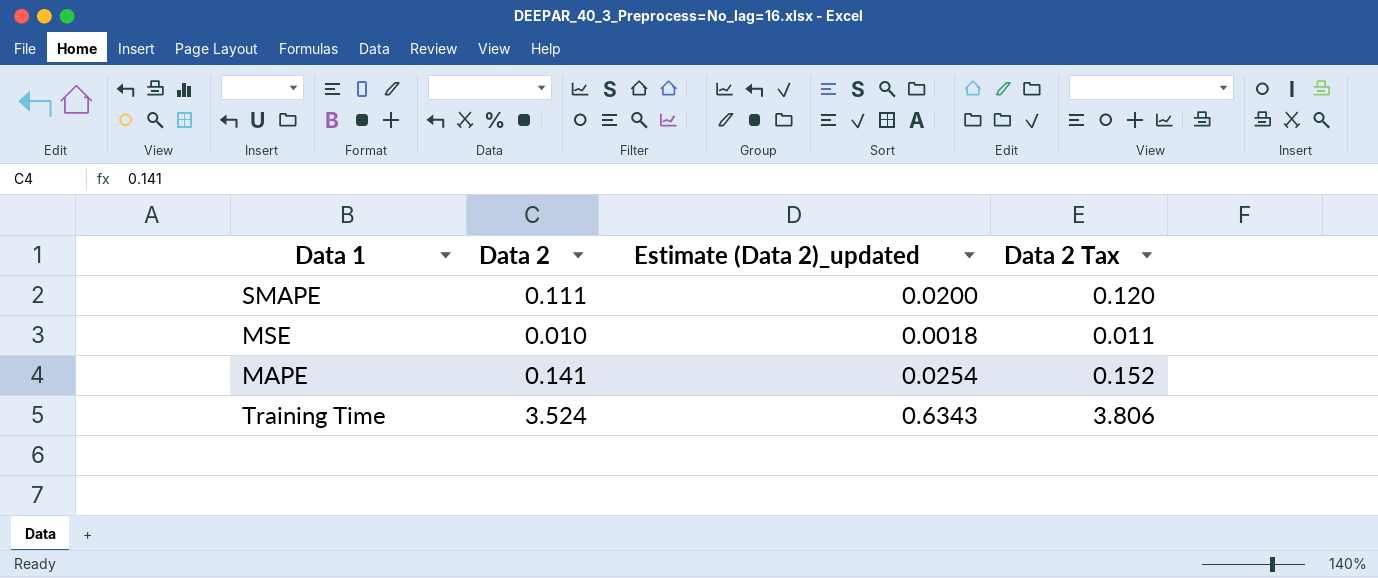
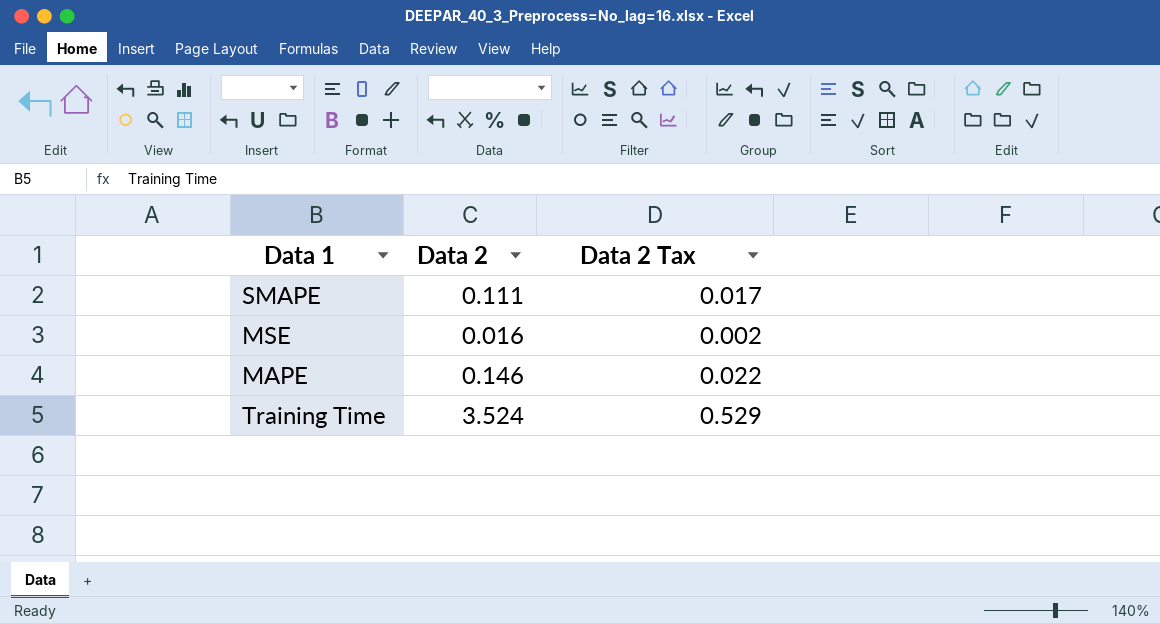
column Estimate (Data 2)_updated | formula: [Data 2] * 0.18 -> none
column Data 2 Tax | formula: [Data 2] * 1.08 -> [Data 2] * 0.15
MSE | Data 2: 0.010 -> 0.016
MAPE | Data 2: 0.141 -> 0.146

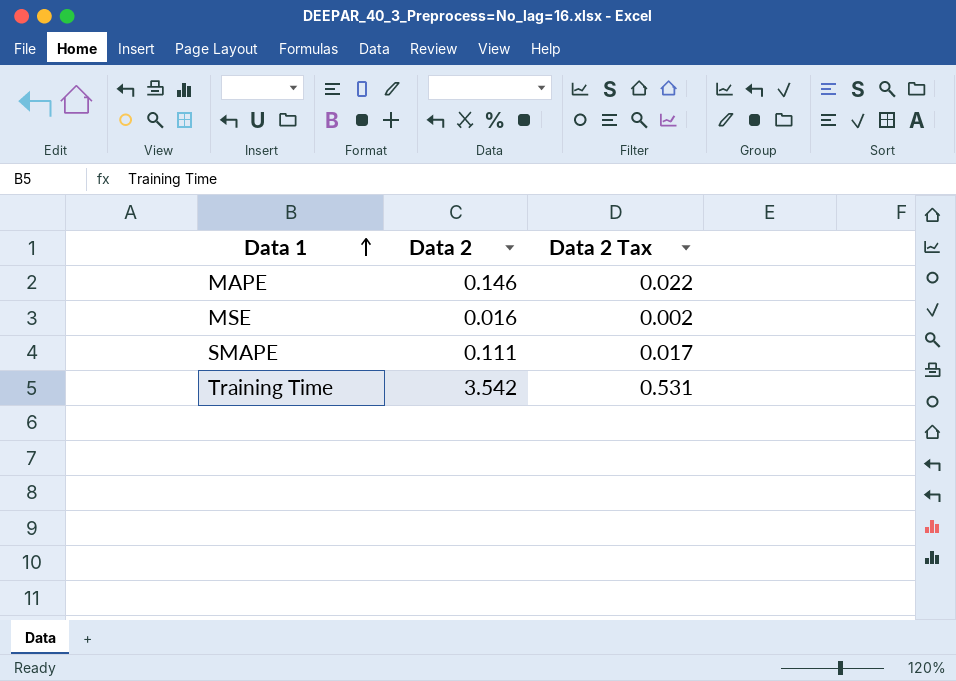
row order: none -> Data 1 ascending
Training Time | Data 2: 3.524 -> 3.542
Training Time | Data 2 Tax: 0.529 -> 0.531

